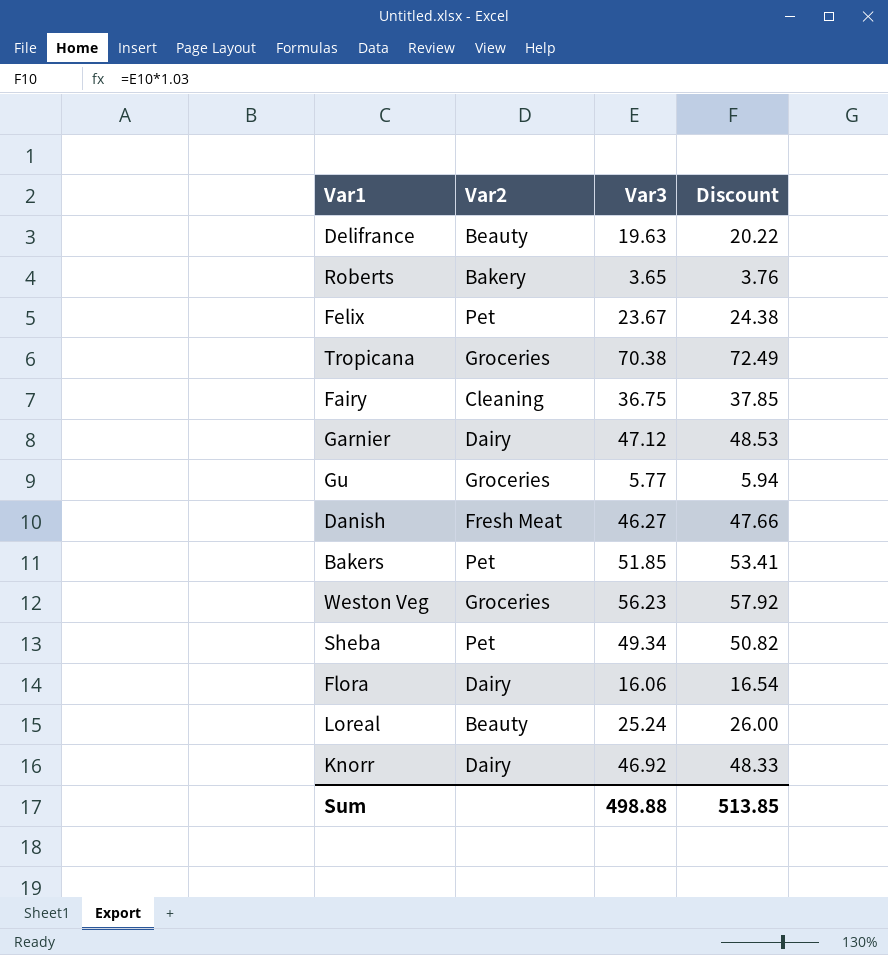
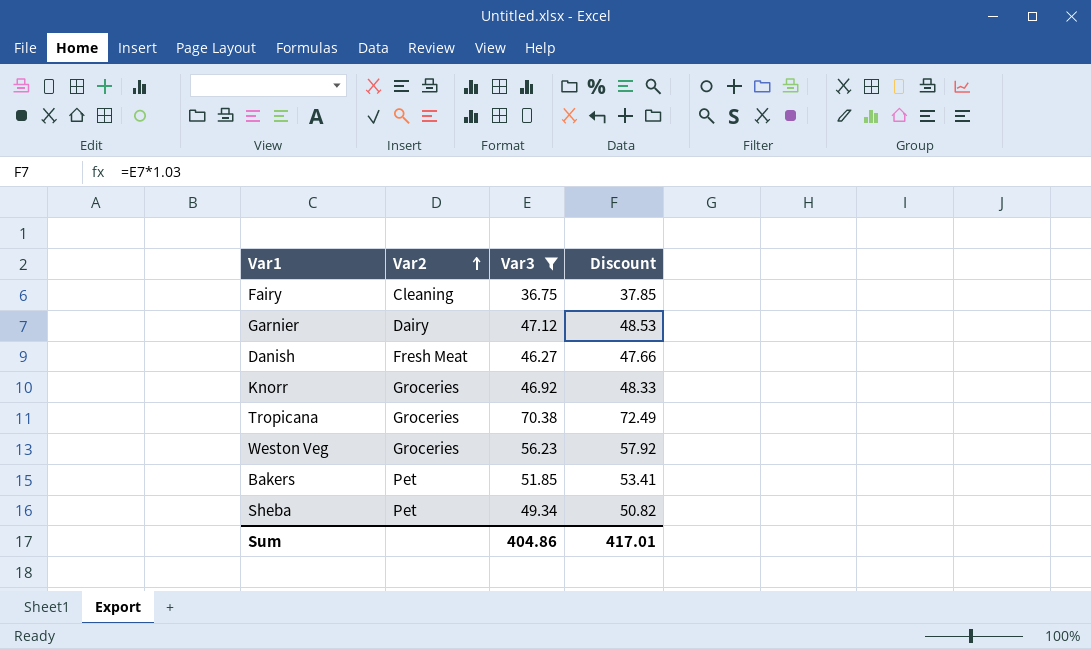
filter: none -> Var3 >= 36.75
row order: none -> Var2 ascending
Knorr | Var2: Dairy -> Groceries
Sum | Var3: 498.88 -> 404.86
Sum | Discount: 513.85 -> 417.01

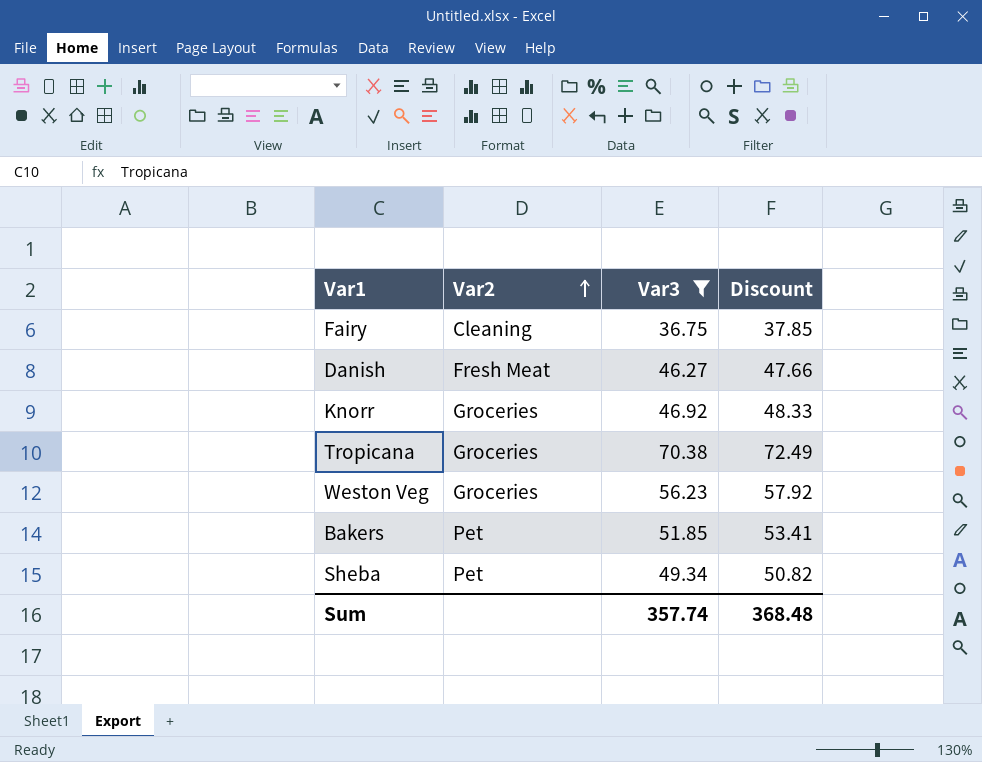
row Garnier: Dairy | 47.12 | 48.53 -> none
Sum | Var3: 404.86 -> 357.74
Sum | Discount: 417.01 -> 368.48

